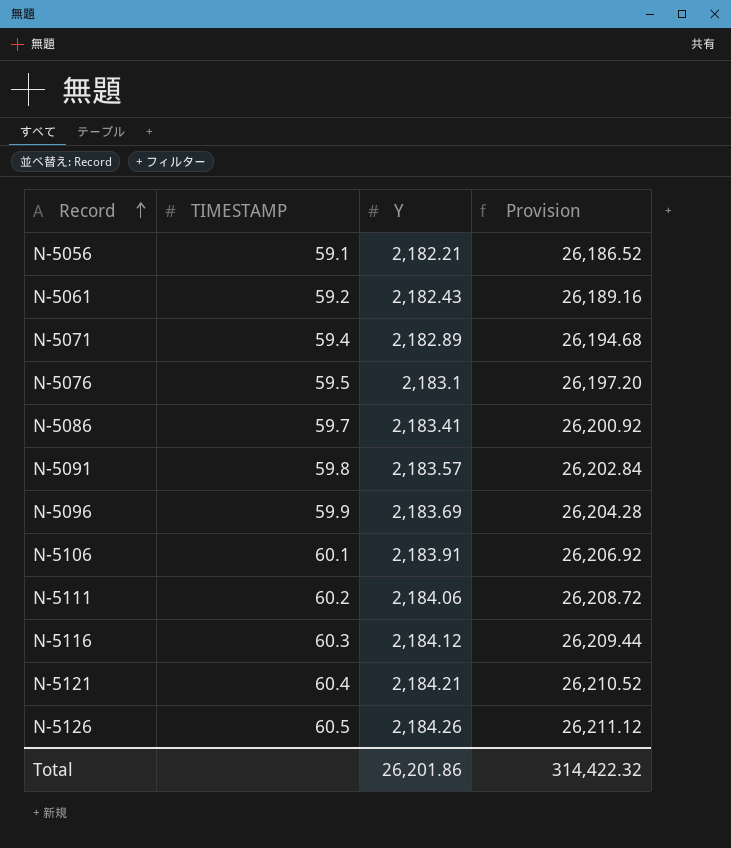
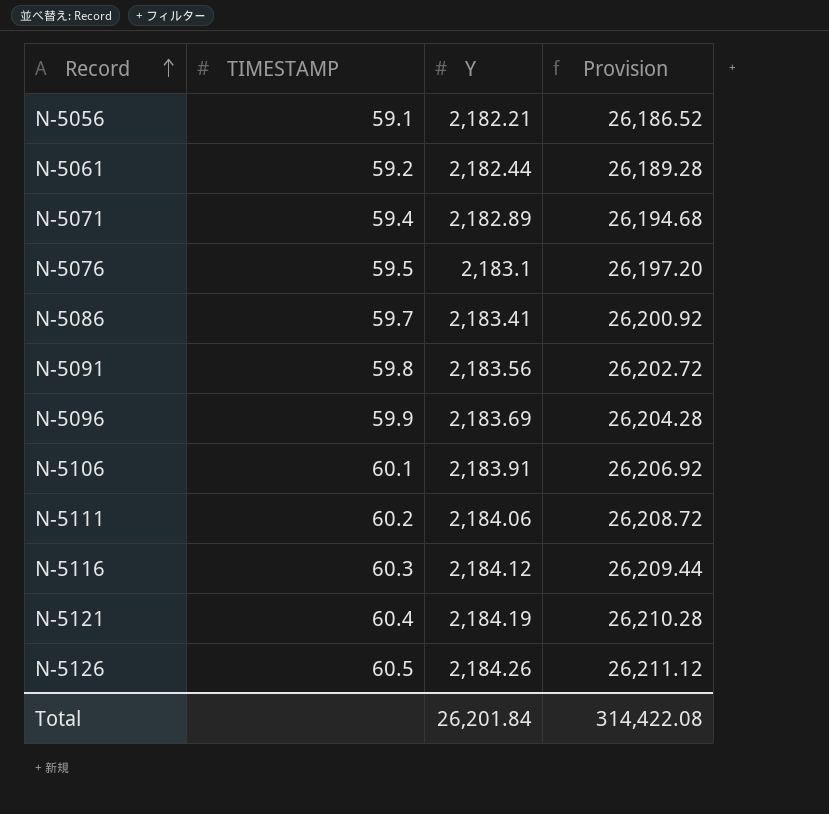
N-5061 | Y: 2,182.43 -> 2,182.44
N-5061 | Provision: 26,189.16 -> 26,189.28
N-5091 | Y: 2,183.57 -> 2,183.56
N-5091 | Provision: 26,202.84 -> 26,202.72
N-5121 | Y: 2,184.21 -> 2,184.19
N-5121 | Provision: 26,210.52 -> 26,210.28
Total | Y: 26,201.86 -> 26,201.84
Total | Provision: 314,422.32 -> 314,422.08

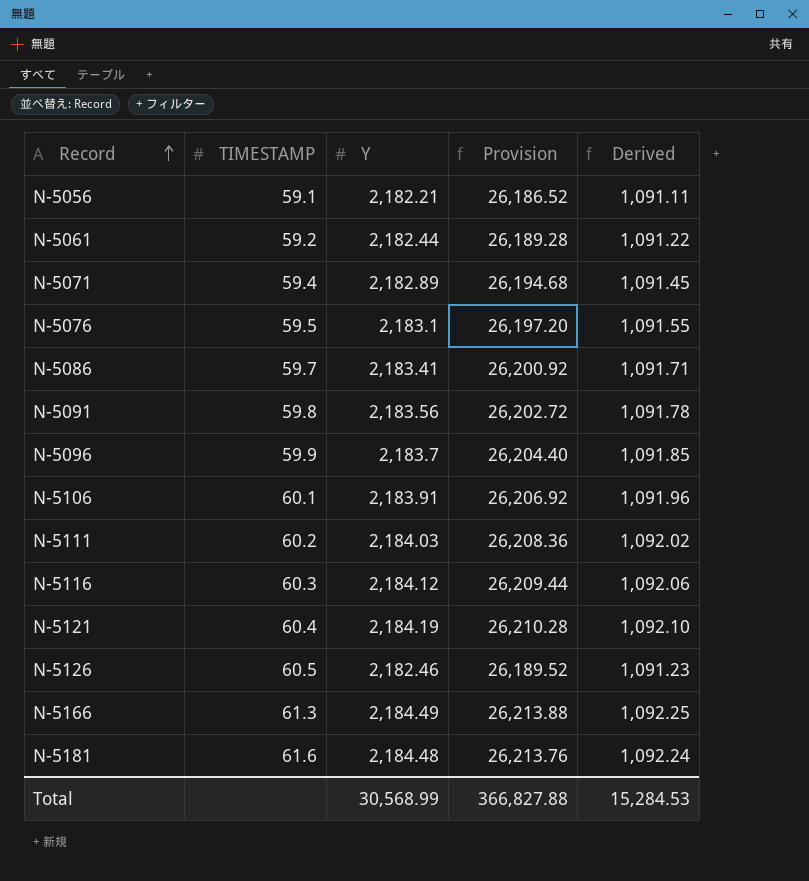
column Derived | formula: none -> [Y] * 0.5
N-5096 | Y: 2,183.69 -> 2,183.7
N-5096 | Provision: 26,204.28 -> 26,204.40
N-5111 | Y: 2,184.06 -> 2,184.03
N-5111 | Provision: 26,208.72 -> 26,208.36
N-5126 | Y: 2,184.26 -> 2,182.46
N-5126 | Provision: 26,211.12 -> 26,189.52
row N-5166: none -> 61.3 | 2,184.49 | 26,213.88 | 1,092.25
row N-5181: none -> 61.6 | 2,184.48 | 26,213.76 | 1,092.24
Total | Y: 26,201.84 -> 30,568.99
Total | Provision: 314,422.08 -> 366,827.88

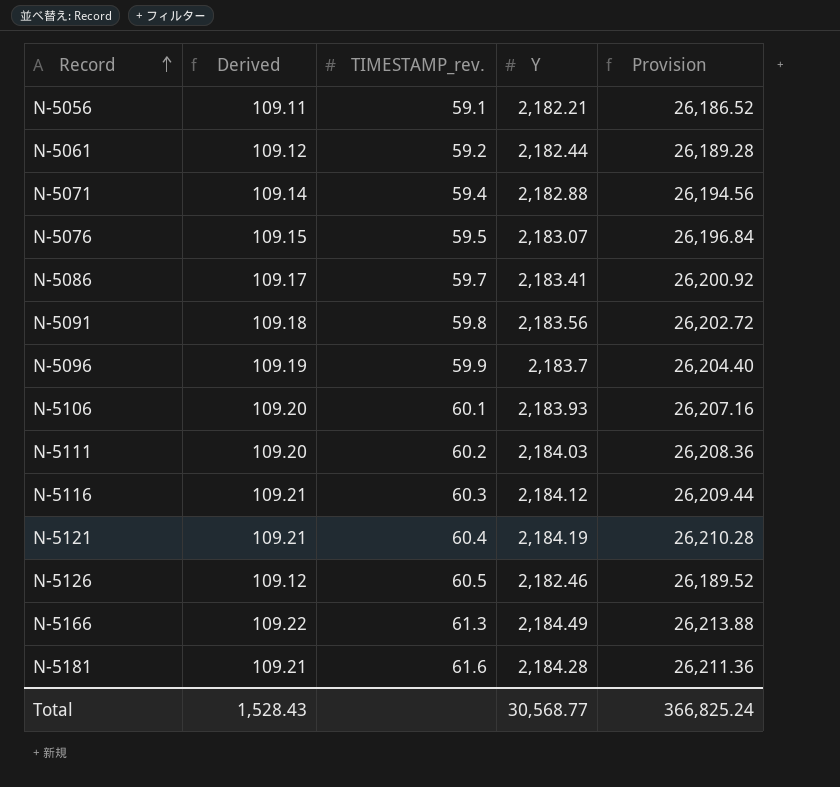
column Derived | formula: [Y] * 0.5 -> [Y] * 0.05
column Derived | position: 5 -> 2
column name: TIMESTAMP -> TIMESTAMP_rev.
N-5071 | Y: 2,182.89 -> 2,182.88
N-5071 | Provision: 26,194.68 -> 26,194.56
N-5076 | Y: 2,183.1 -> 2,183.07
N-5076 | Provision: 26,197.20 -> 26,196.84
N-5106 | Y: 2,183.91 -> 2,183.93
N-5106 | Provision: 26,206.92 -> 26,207.16
N-5181 | Y: 2,184.48 -> 2,184.28
N-5181 | Provision: 26,213.76 -> 26,211.36
Total | Derived: 15,284.53 -> 1,528.43
Total | Y: 30,568.99 -> 30,568.77
Total | Provision: 366,827.88 -> 366,825.24

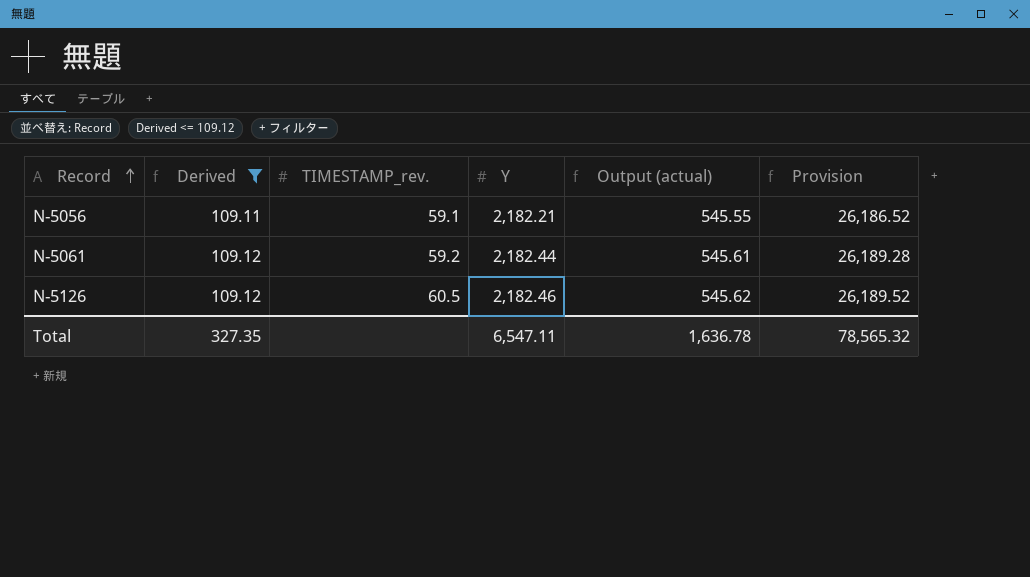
filter: none -> Derived <= 109.12
column Output (actual) | formula: none -> [Y] * 0.25
Total | Derived: 1,528.43 -> 327.35
Total | Y: 30,568.77 -> 6,547.11
Total | Provision: 366,825.24 -> 78,565.32

